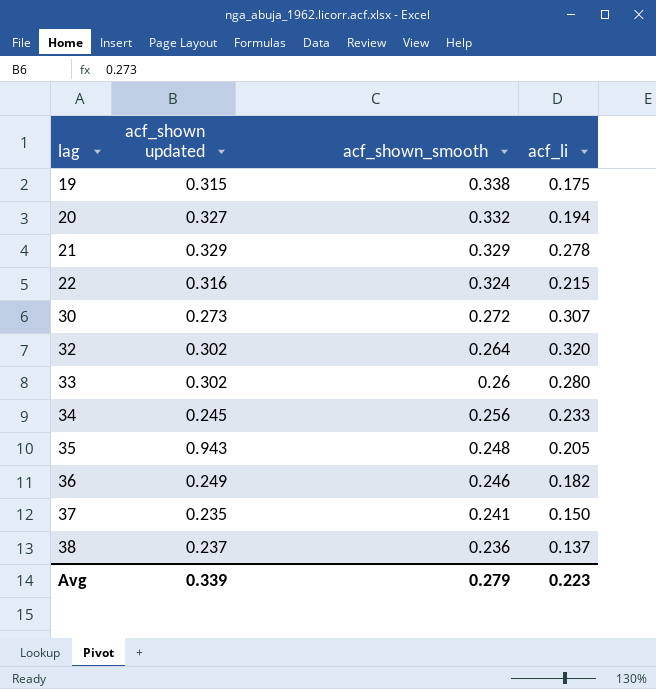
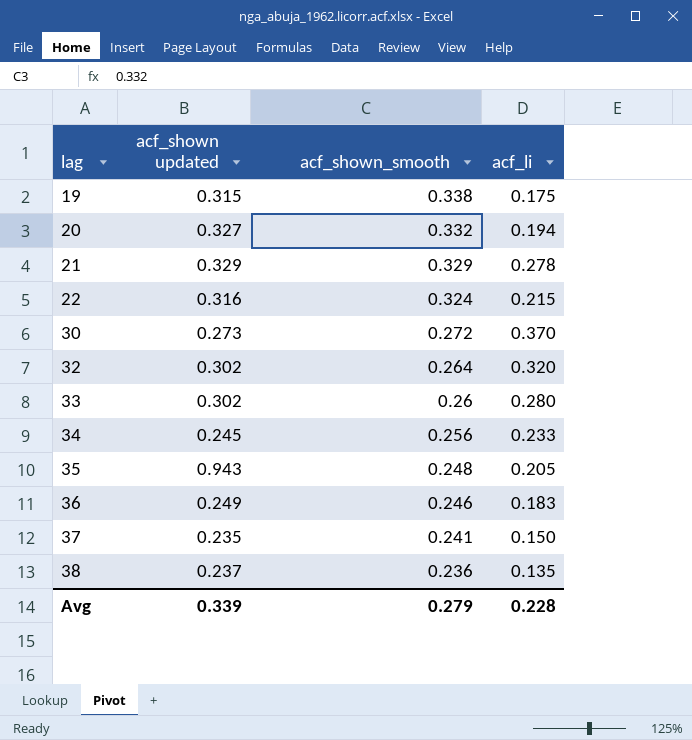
30 | acf_li: 0.307 -> 0.370
36 | acf_li: 0.182 -> 0.183
38 | acf_li: 0.137 -> 0.135
Avg | acf_li: 0.223 -> 0.228

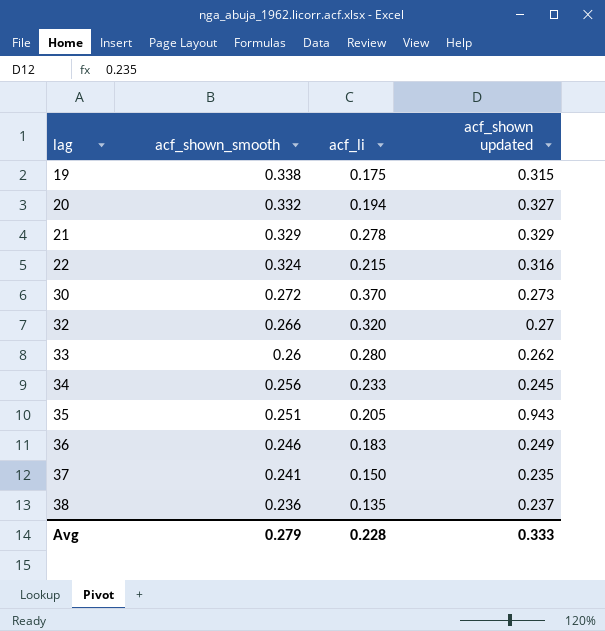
column acf_shown updated | position: 2 -> 4
32 | acf_shown_smooth: 0.264 -> 0.266
32 | acf_shown updated: 0.302 -> 0.27
33 | acf_shown updated: 0.302 -> 0.262
35 | acf_shown_smooth: 0.248 -> 0.251
Avg | acf_shown updated: 0.339 -> 0.333

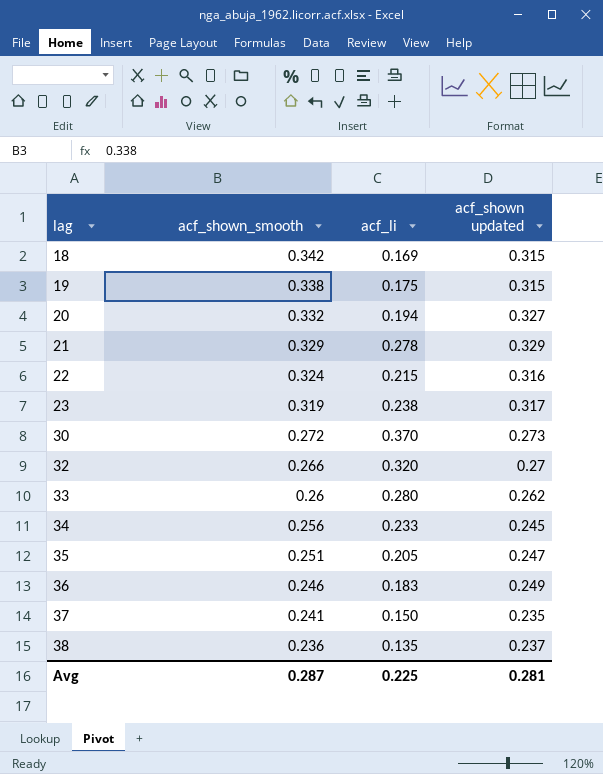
row 18: none -> 0.342 | 0.169 | 0.315
row 23: none -> 0.319 | 0.238 | 0.317
35 | acf_shown updated: 0.943 -> 0.247
Avg | acf_shown_smooth: 0.279 -> 0.287
Avg | acf_li: 0.228 -> 0.225
Avg | acf_shown updated: 0.333 -> 0.281

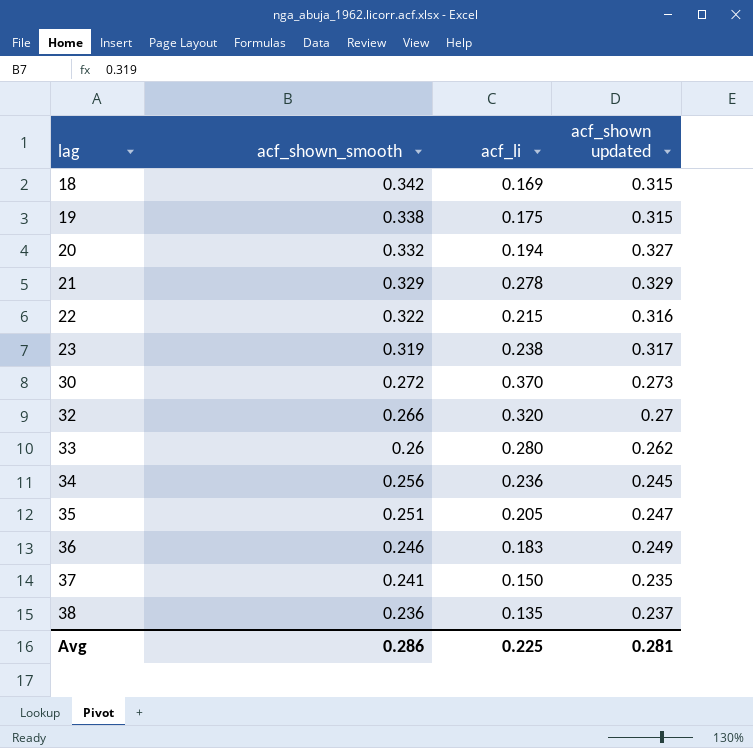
22 | acf_shown_smooth: 0.324 -> 0.322
34 | acf_li: 0.233 -> 0.236
Avg | acf_shown_smooth: 0.287 -> 0.286

